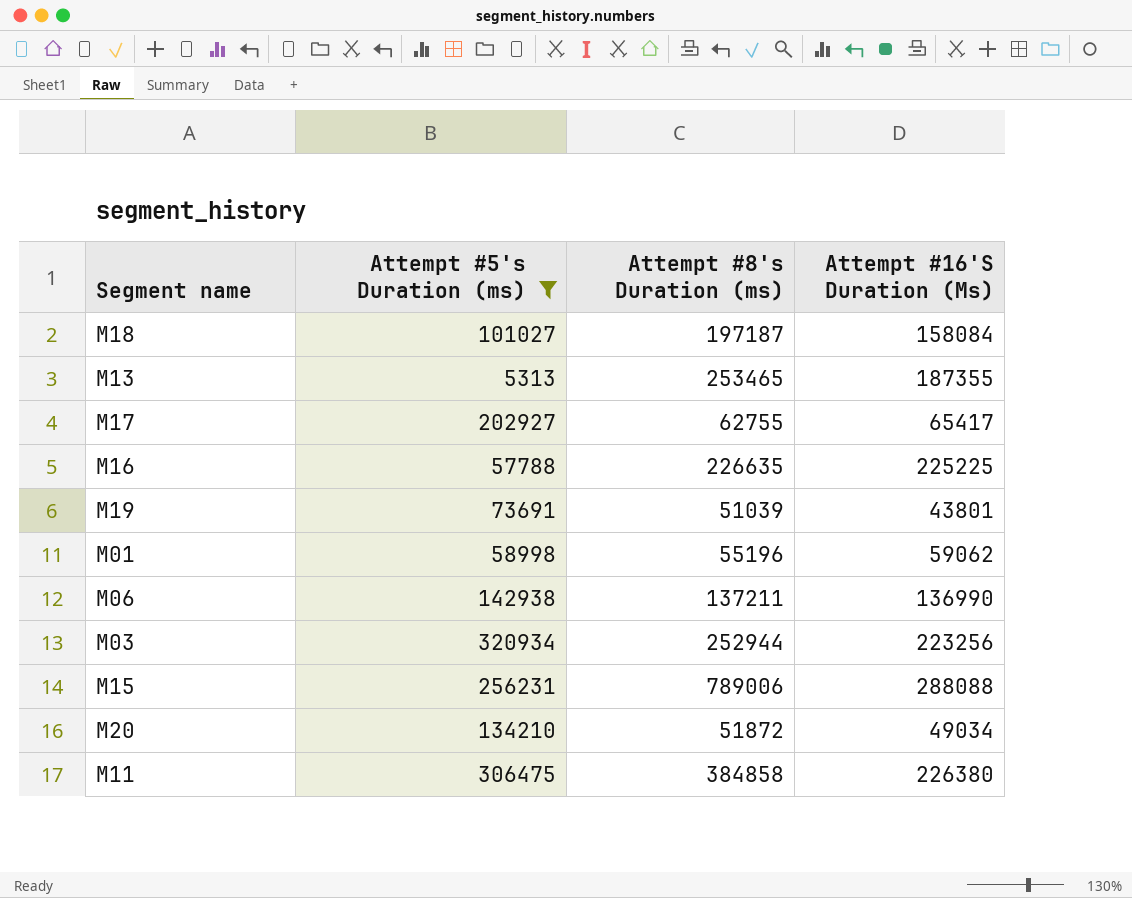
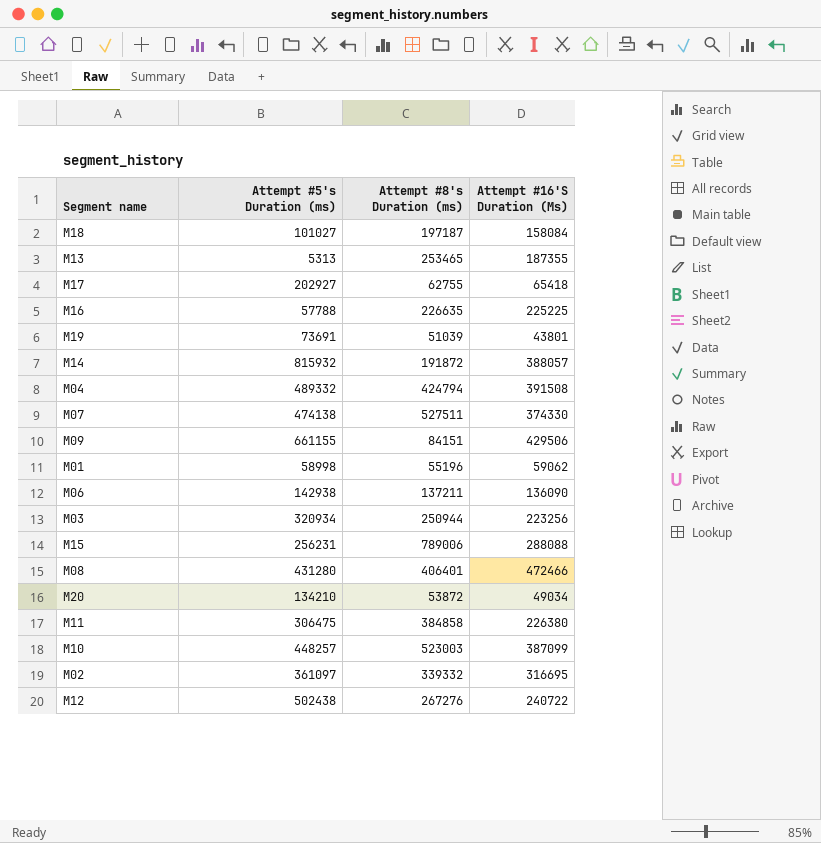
filter: Attempt #5's Duration (ms) <= 320934 -> none
M17 | Attempt #16'S Duration (Ms): 65417 -> 65418
M06 | Attempt #16'S Duration (Ms): 136990 -> 136090
M03 | Attempt #8's Duration (ms): 252944 -> 250944
M20 | Attempt #8's Duration (ms): 51872 -> 53872

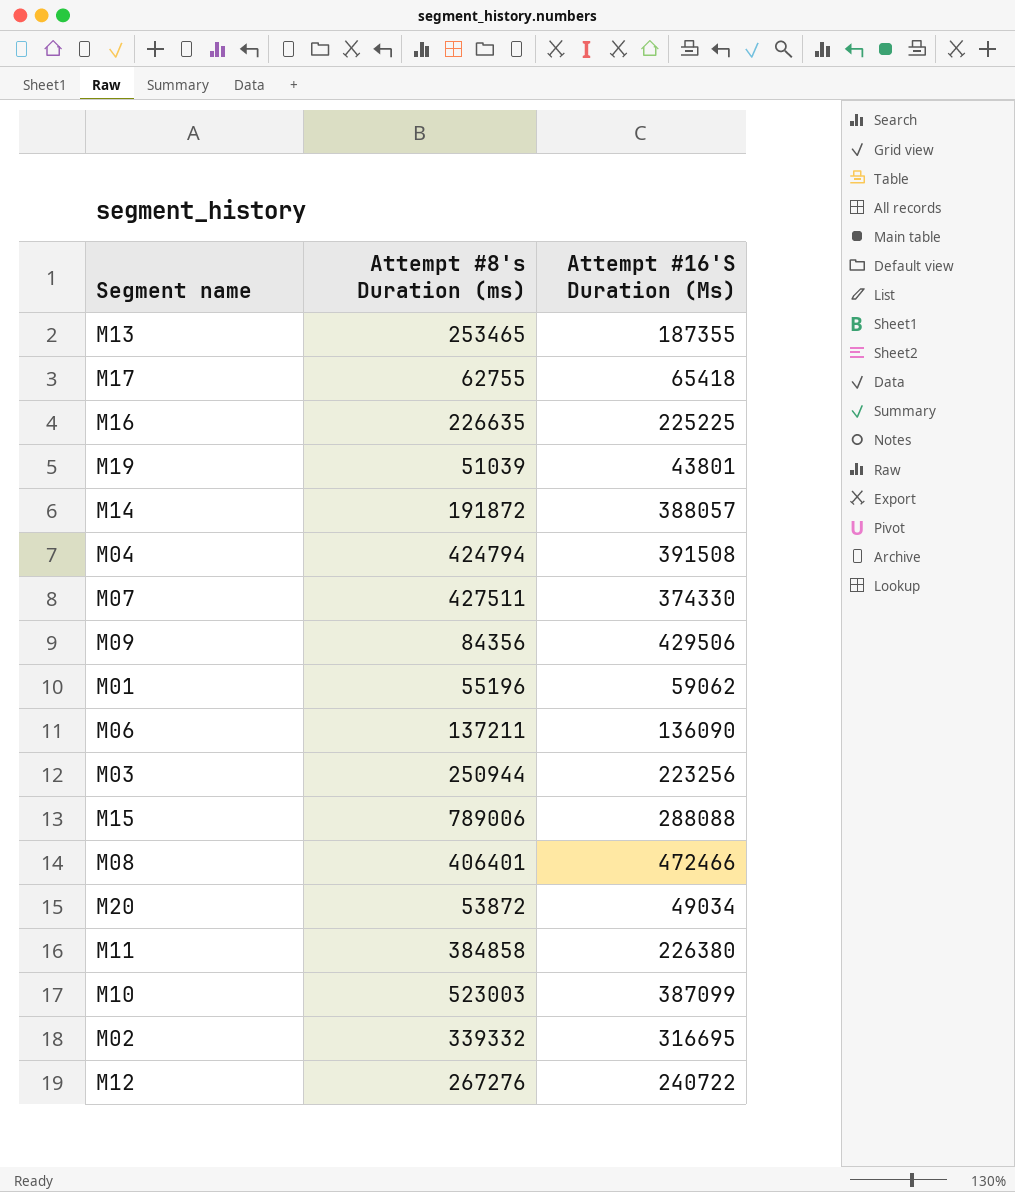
column Attempt #5's Duration (ms) | position: 2 -> none
row M18: 101027 | 197187 | 158084 -> none
M07 | Attempt #8's Duration (ms): 527511 -> 427511
M09 | Attempt #8's Duration (ms): 84151 -> 84356

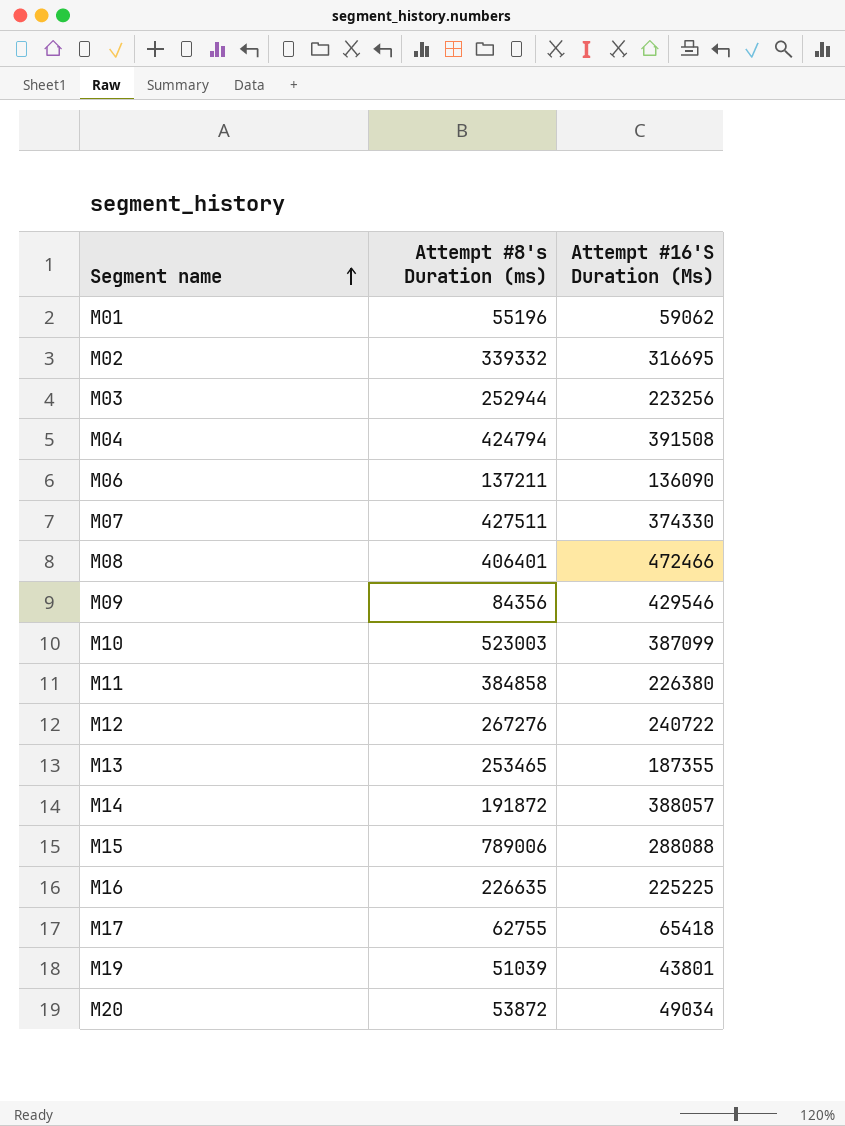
row order: none -> Segment name ascending
M03 | Attempt #8's Duration (ms): 250944 -> 252944
M09 | Attempt #16'S Duration (Ms): 429506 -> 429546

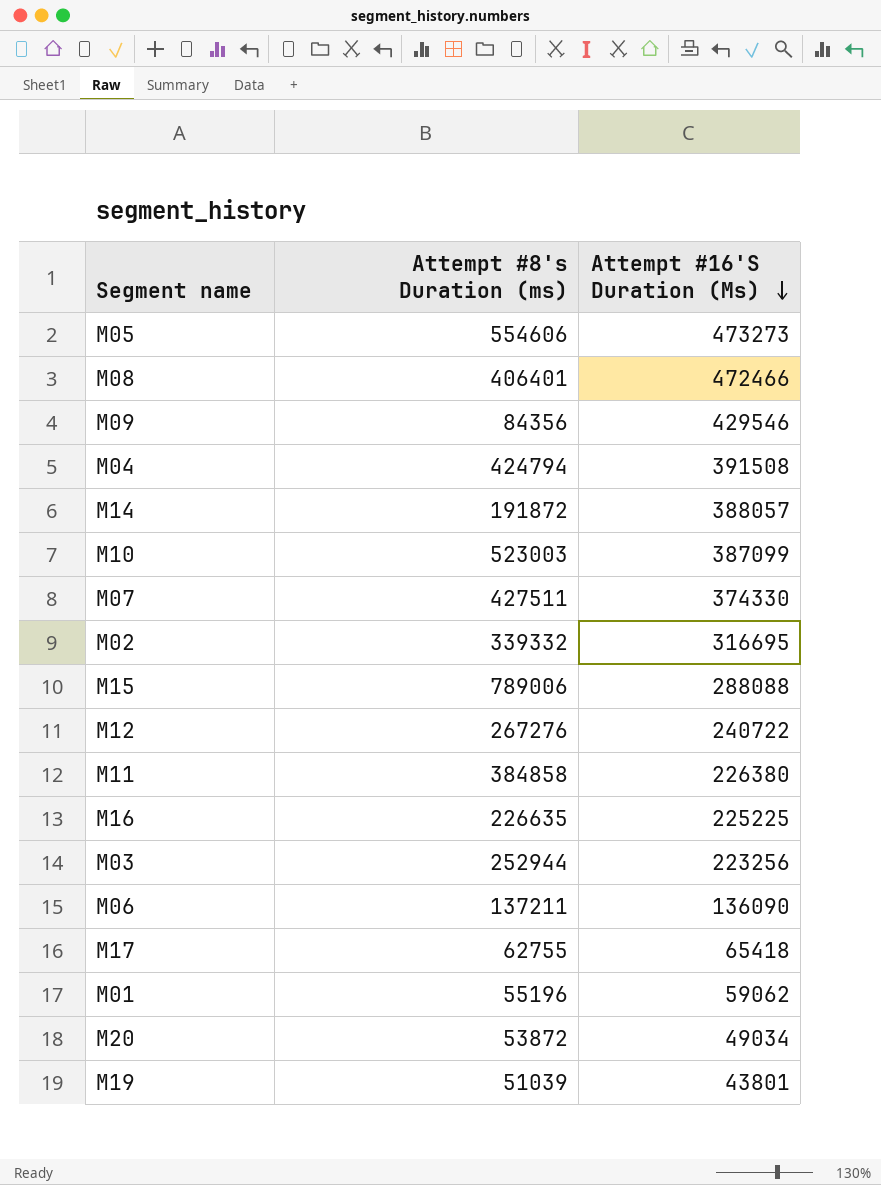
row order: Segment name ascending -> Attempt #16'S Duration (Ms) descending
row M13: 253465 | 187355 -> none
row M05: none -> 554606 | 473273

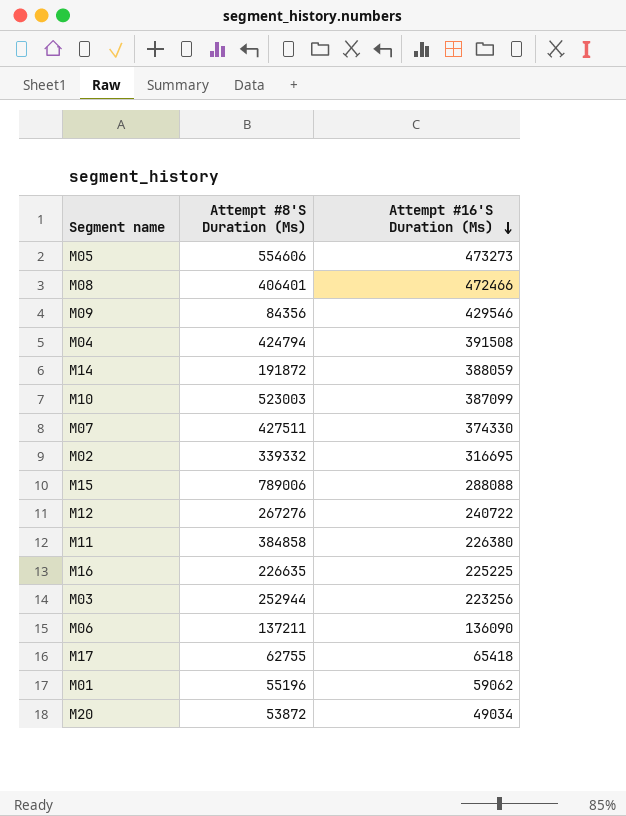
column name: Attempt #8's Duration (ms) -> Attempt #8'S Duration (Ms)
row M19: 51039 | 43801 -> none
M14 | Attempt #16'S Duration (Ms): 388057 -> 388059

